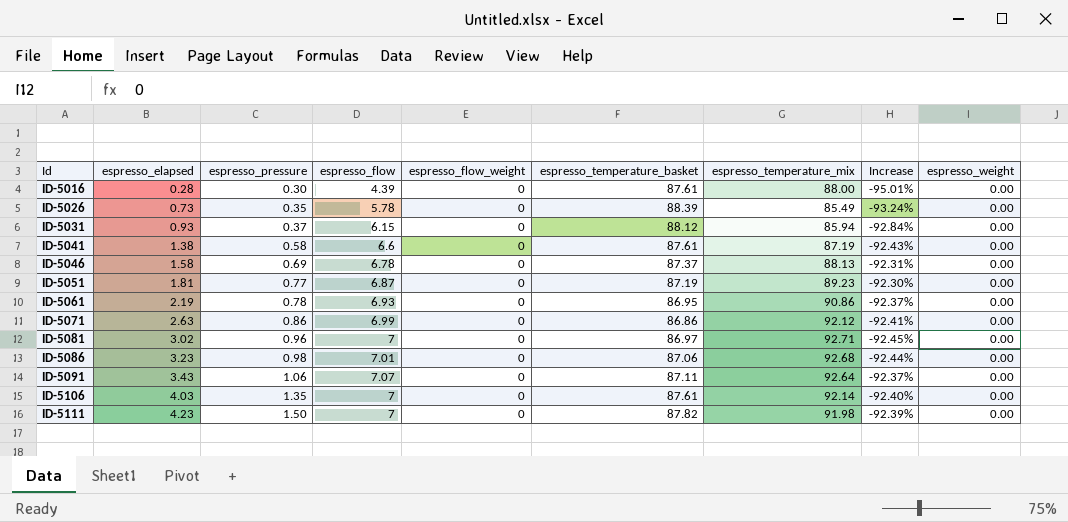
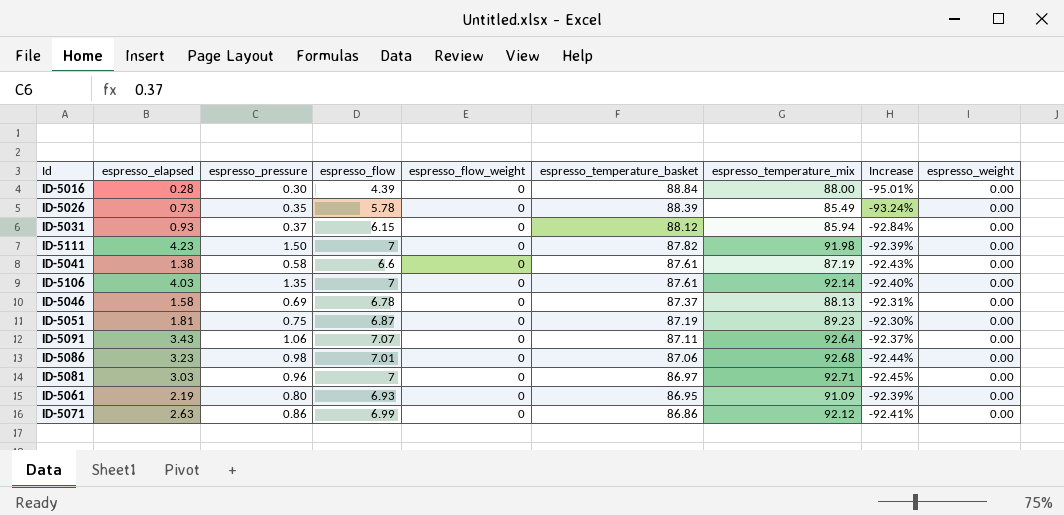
row order: Id ascending -> espresso_temperature_basket descending
ID-5016 | espresso_temperature_basket: 87.61 -> 88.84
ID-5051 | espresso_pressure: 0.77 -> 0.75
ID-5081 | espresso_elapsed: 3.02 -> 3.03
ID-5061 | espresso_pressure: 0.78 -> 0.80
ID-5061 | espresso_temperature_mix: 90.86 -> 91.09
ID-5061 | Increase: -92.37% -> -92.39%

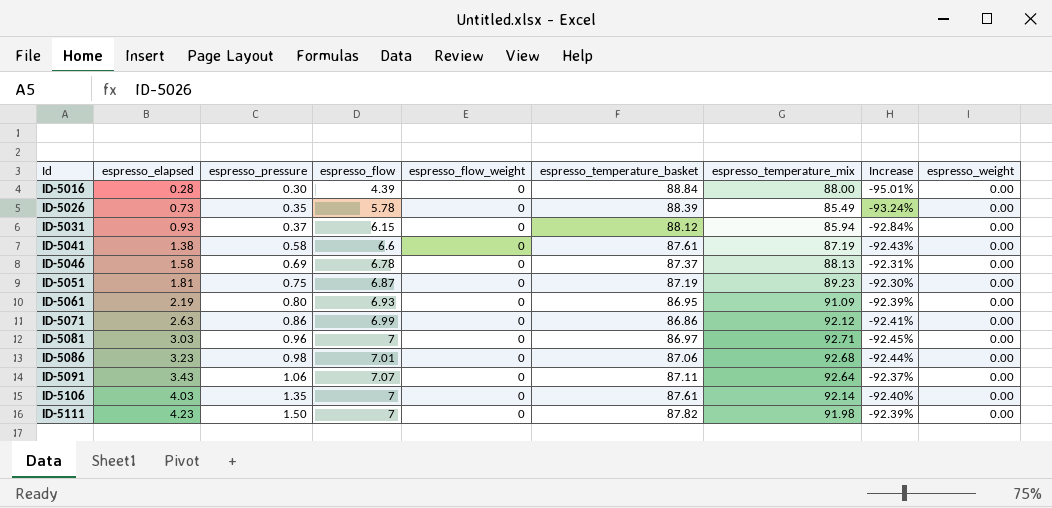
row order: espresso_temperature_basket descending -> Id ascending

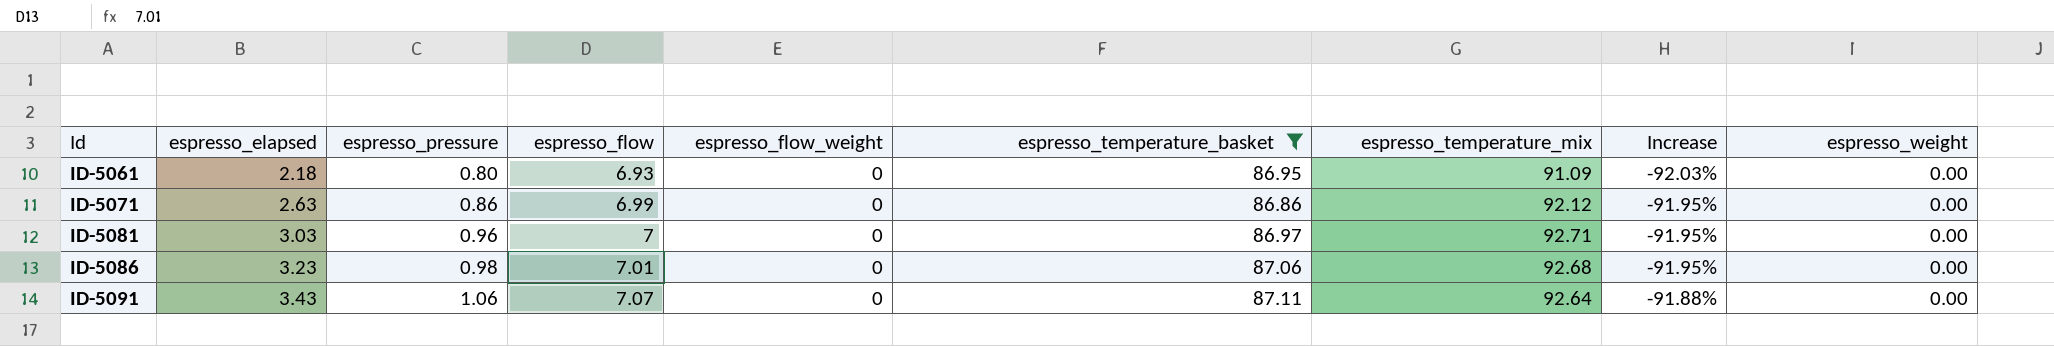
filter: none -> espresso_temperature_basket <= 87.11
column Increase | formula: ([espresso_flow] - [espresso_temperature_mix]) / [espresso_temperature_mix] -> ([espresso_flow] - [espresso_temperature_basket]) / [espresso_temperature_basket]
ID-5061 | espresso_elapsed: 2.19 -> 2.18

